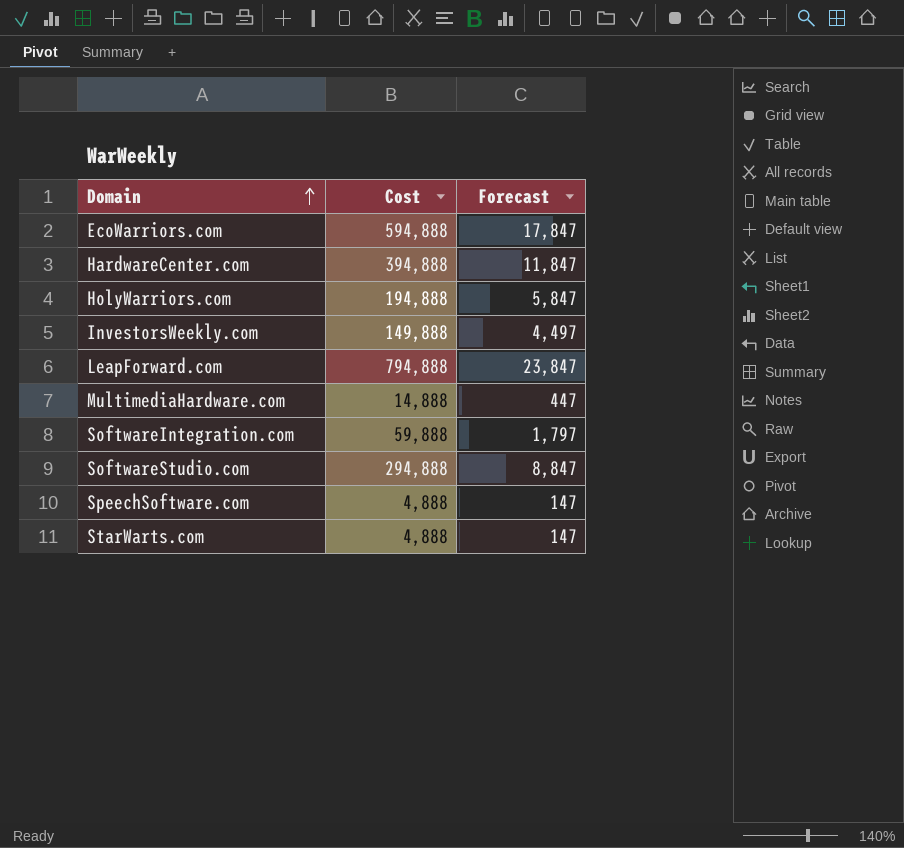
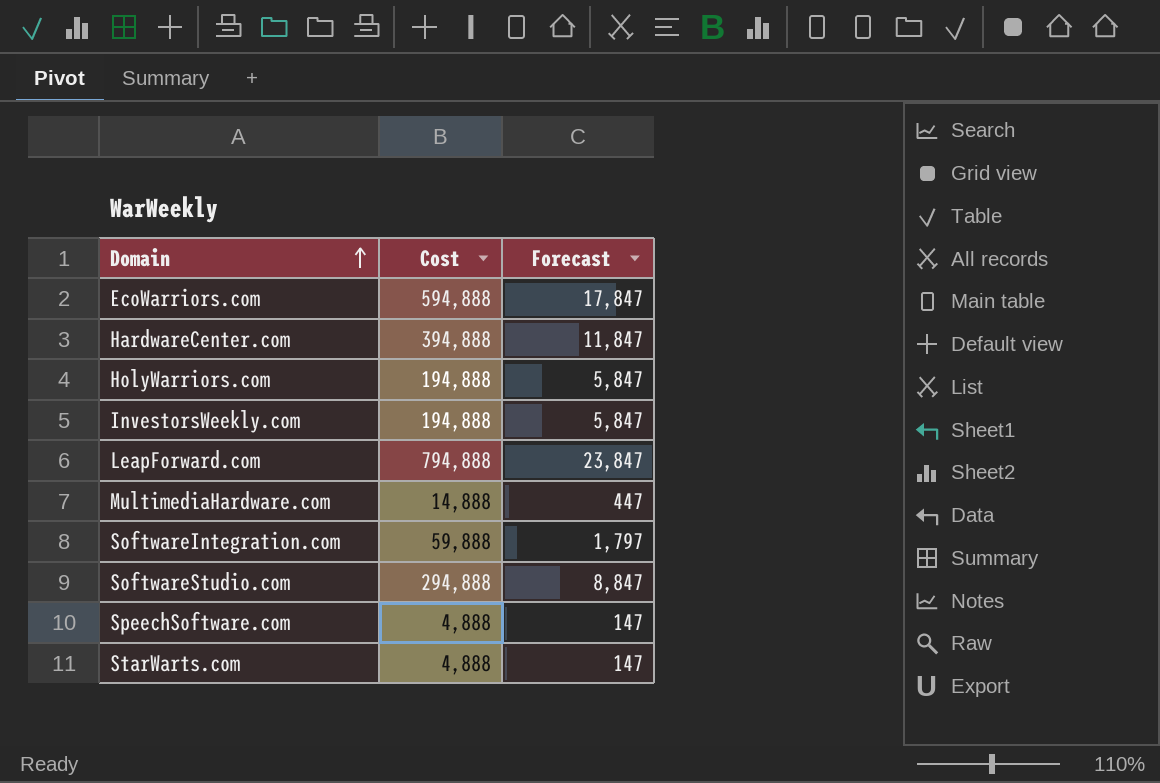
InvestorsWeekly.com | Cost: 149,888 -> 194,888
InvestorsWeekly.com | Forecast: 4,497 -> 5,847

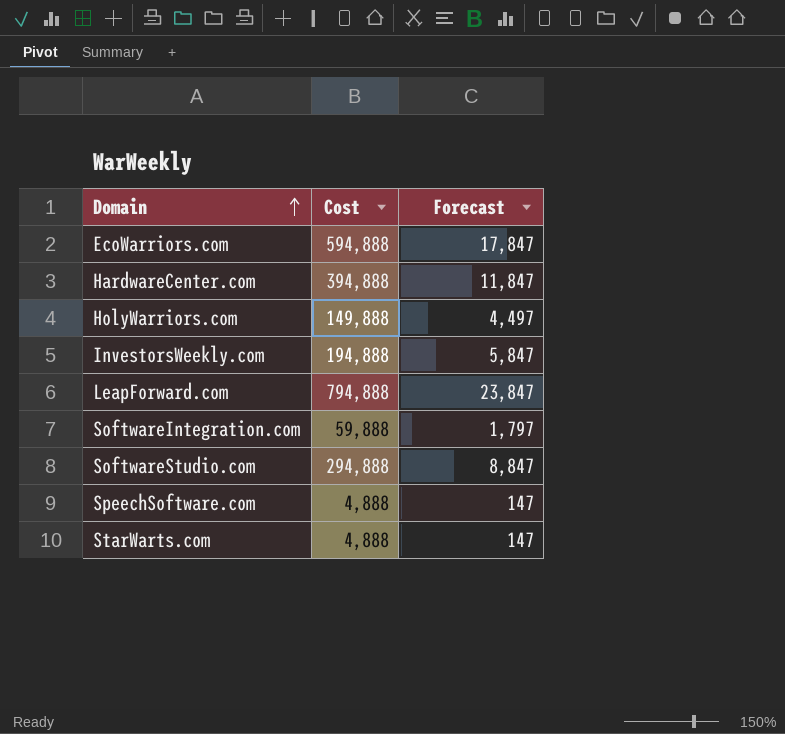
row MultimediaHardware.com: 14,888 | 447 -> none
HolyWarriors.com | Cost: 194,888 -> 149,888
HolyWarriors.com | Forecast: 5,847 -> 4,497

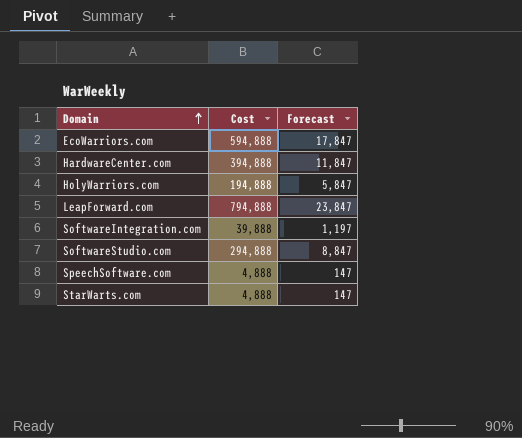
row InvestorsWeekly.com: 194,888 | 5,847 -> none
HolyWarriors.com | Cost: 149,888 -> 194,888
HolyWarriors.com | Forecast: 4,497 -> 5,847
SoftwareIntegration.com | Cost: 59,888 -> 39,888
SoftwareIntegration.com | Forecast: 1,797 -> 1,197

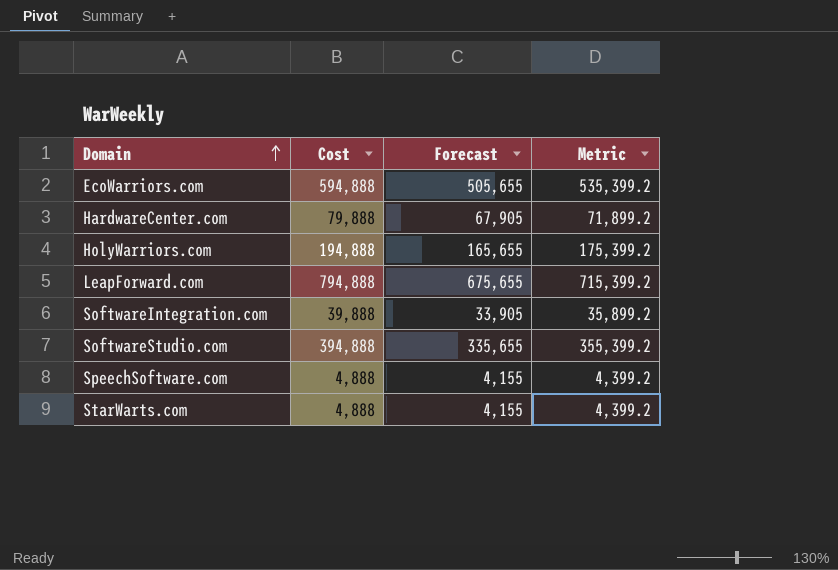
column Forecast | formula: [Cost] * 0.03 -> [Cost] * 0.85
column Metric | formula: none -> [Cost] * 0.9
HardwareCenter.com | Cost: 394,888 -> 79,888
SoftwareStudio.com | Cost: 294,888 -> 394,888

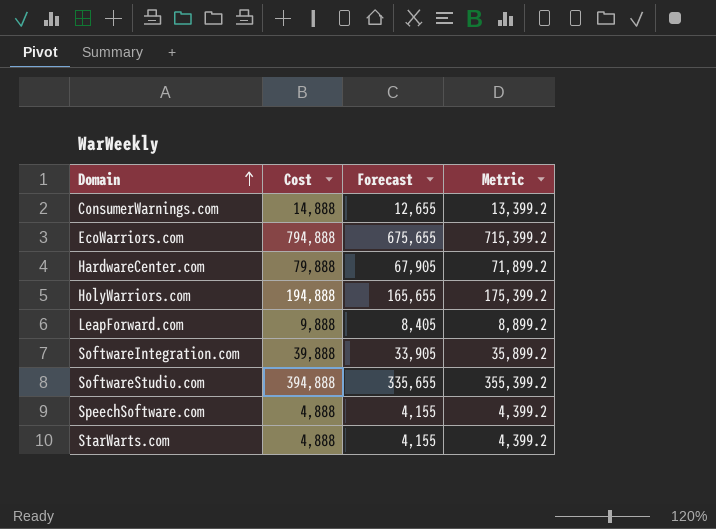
row ConsumerWarnings.com: none -> 14,888 | 12,655 | 13,399.2
EcoWarriors.com | Cost: 594,888 -> 794,888
EcoWarriors.com | Forecast: 505,655 -> 675,655
EcoWarriors.com | Metric: 535,399.2 -> 715,399.2
LeapForward.com | Cost: 794,888 -> 9,888
LeapForward.com | Forecast: 675,655 -> 8,405
LeapForward.com | Metric: 715,399.2 -> 8,899.2

